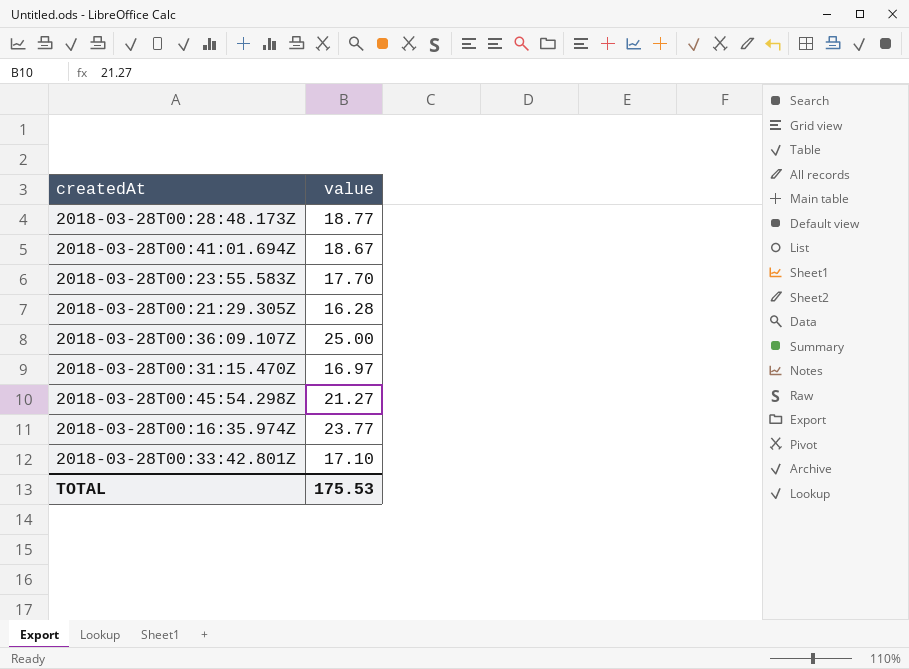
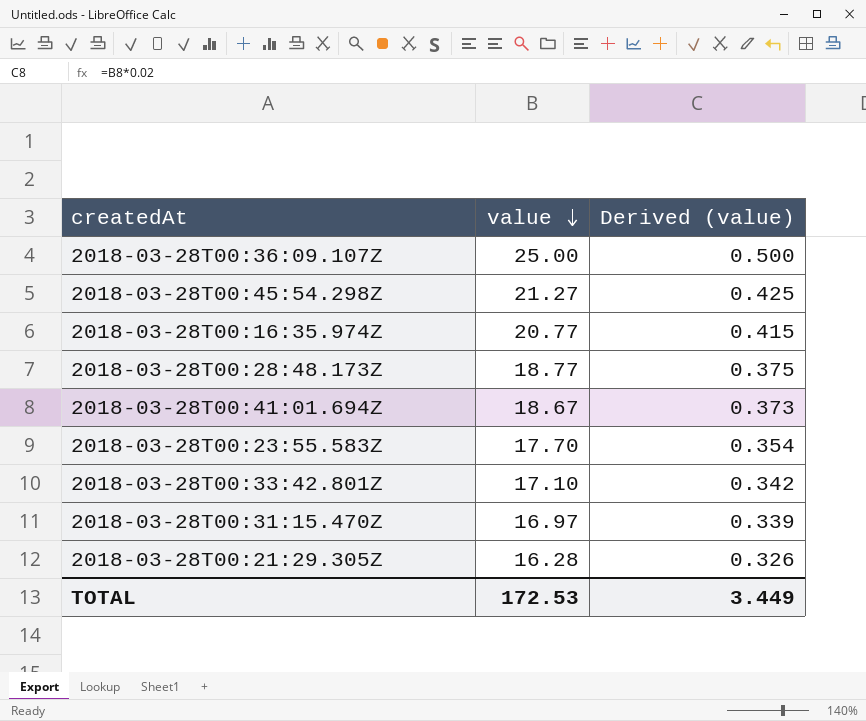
row order: none -> value descending
column Derived (value) | formula: none -> [value] * 0.02
2018-03-28T00:16:35.974Z | value: 23.77 -> 20.77
TOTAL | value: 175.53 -> 172.53

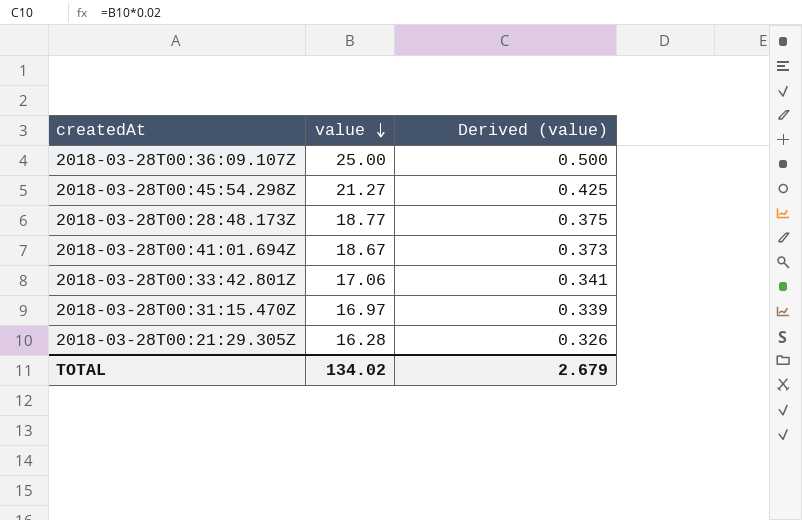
row 2018-03-28T00:16:35.974Z: 20.77 | 0.415 -> none
row 2018-03-28T00:23:55.583Z: 17.70 | 0.354 -> none
2018-03-28T00:33:42.801Z | value: 17.10 -> 17.06
2018-03-28T00:33:42.801Z | Derived (value): 0.342 -> 0.341
TOTAL | value: 172.53 -> 134.02
TOTAL | Derived (value): 3.449 -> 2.679

